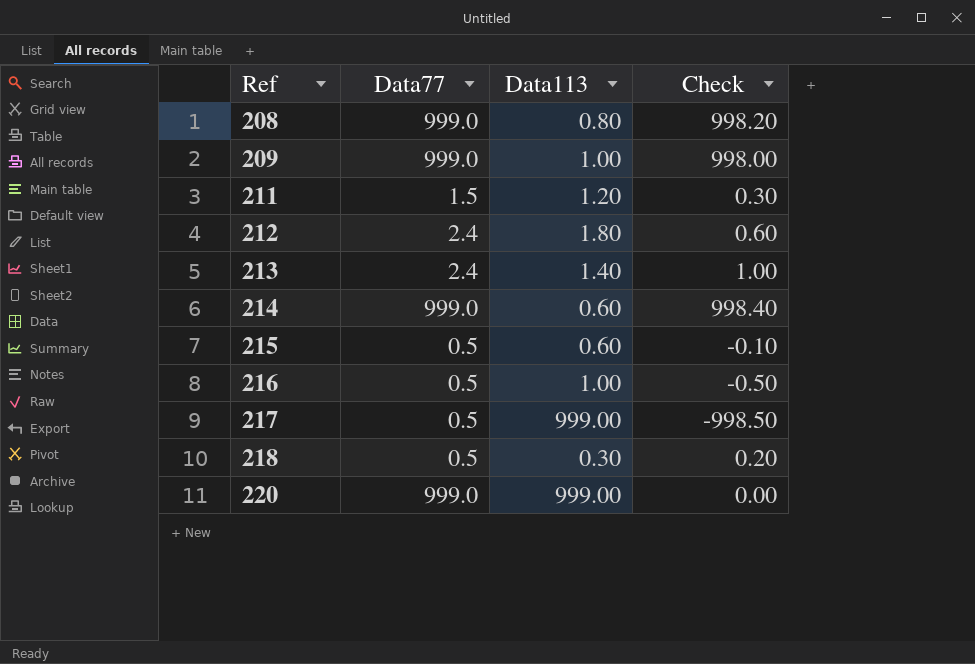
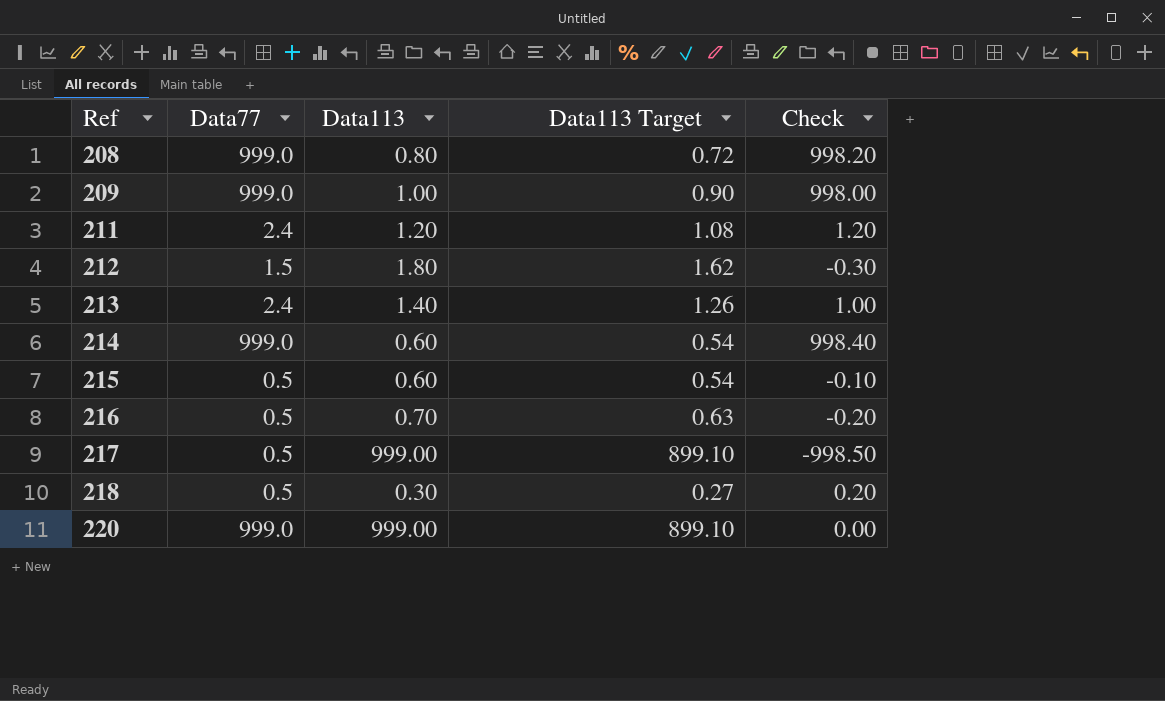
column Data113 Target | formula: none -> [Data113] * 0.9
211 | Data77: 1.5 -> 2.4
211 | Check: 0.30 -> 1.20
212 | Data77: 2.4 -> 1.5
212 | Check: 0.60 -> -0.30
216 | Data113: 1.00 -> 0.70
216 | Check: -0.50 -> -0.20

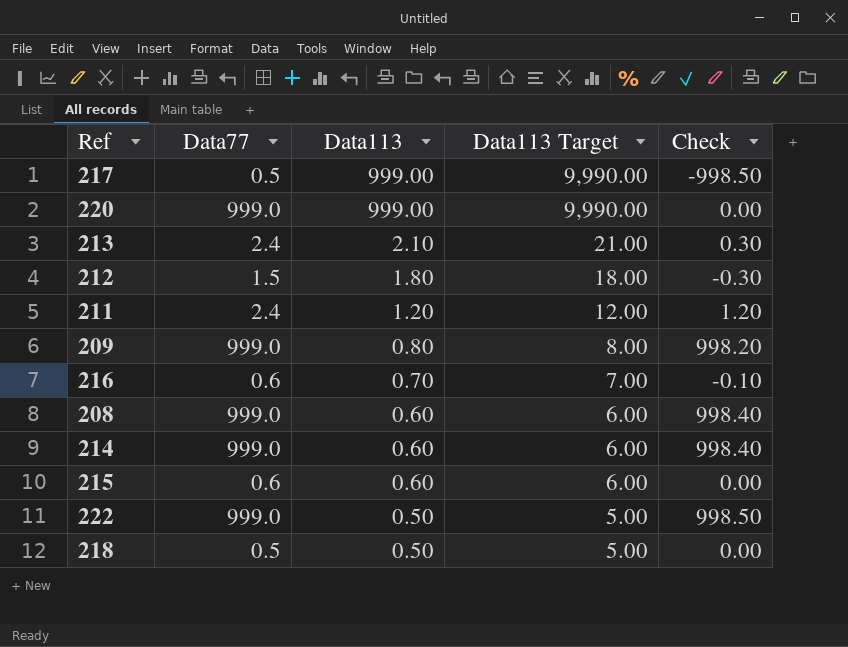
row order: Ref ascending -> Data113 descending
column Data113 Target | formula: [Data113] * 0.9 -> [Data113] * 10
213 | Data113: 1.40 -> 2.10
213 | Check: 1.00 -> 0.30
209 | Data113: 1.00 -> 0.80
209 | Check: 998.00 -> 998.20
216 | Data77: 0.5 -> 0.6
216 | Check: -0.20 -> -0.10
208 | Data113: 0.80 -> 0.60
208 | Check: 998.20 -> 998.40
215 | Data77: 0.5 -> 0.6
215 | Check: -0.10 -> 0.00
row 222: none -> 999.0 | 0.50 | 5.00 | 998.50
218 | Data113: 0.30 -> 0.50
218 | Check: 0.20 -> 0.00

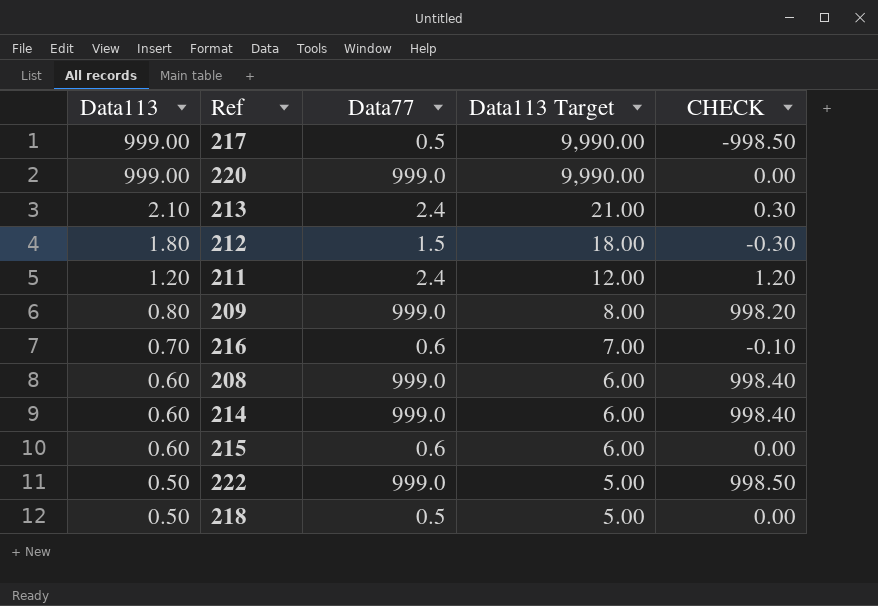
column Data113 | position: 3 -> 1
column name: Check -> CHECK

